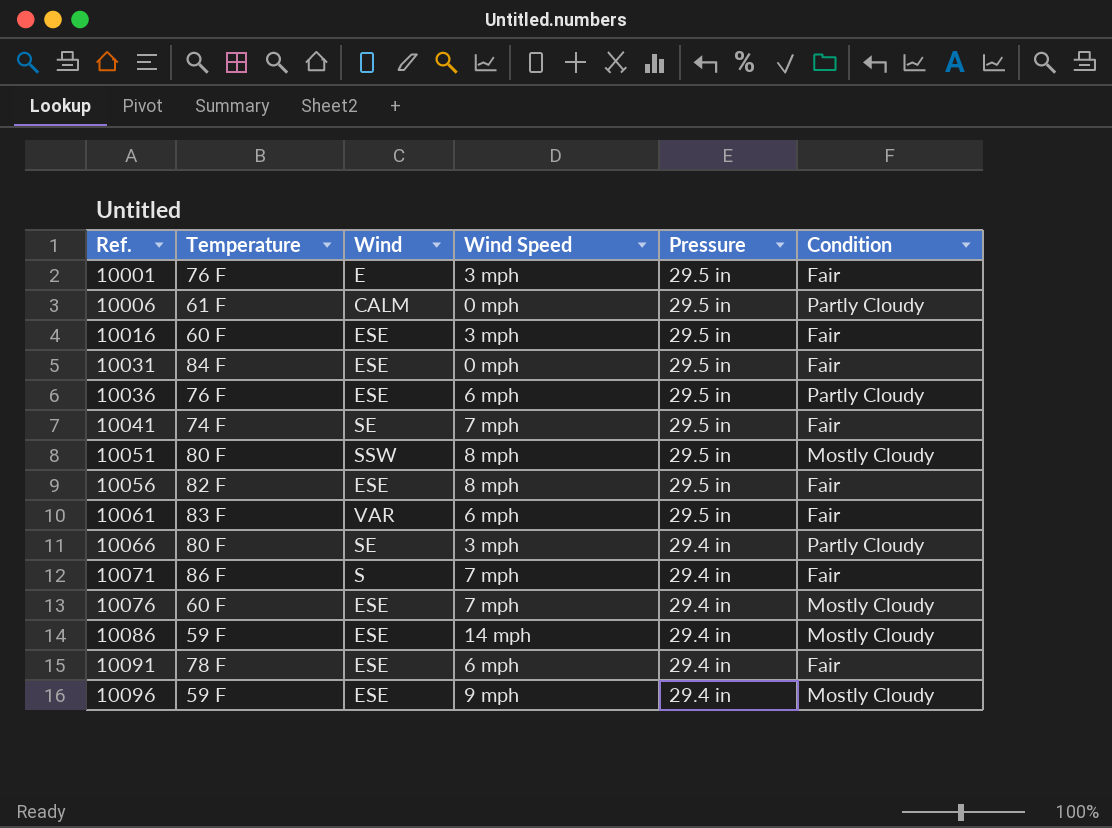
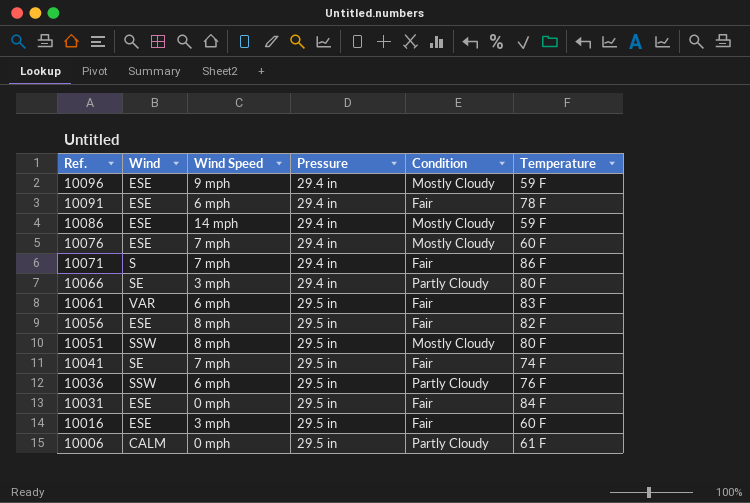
row order: Ref. ascending -> Ref. descending
column Temperature | position: 2 -> 6
row 10001: 76 F | E | 3 mph | 29.5 in | Fair -> none
10036 | Wind: ESE -> SSW

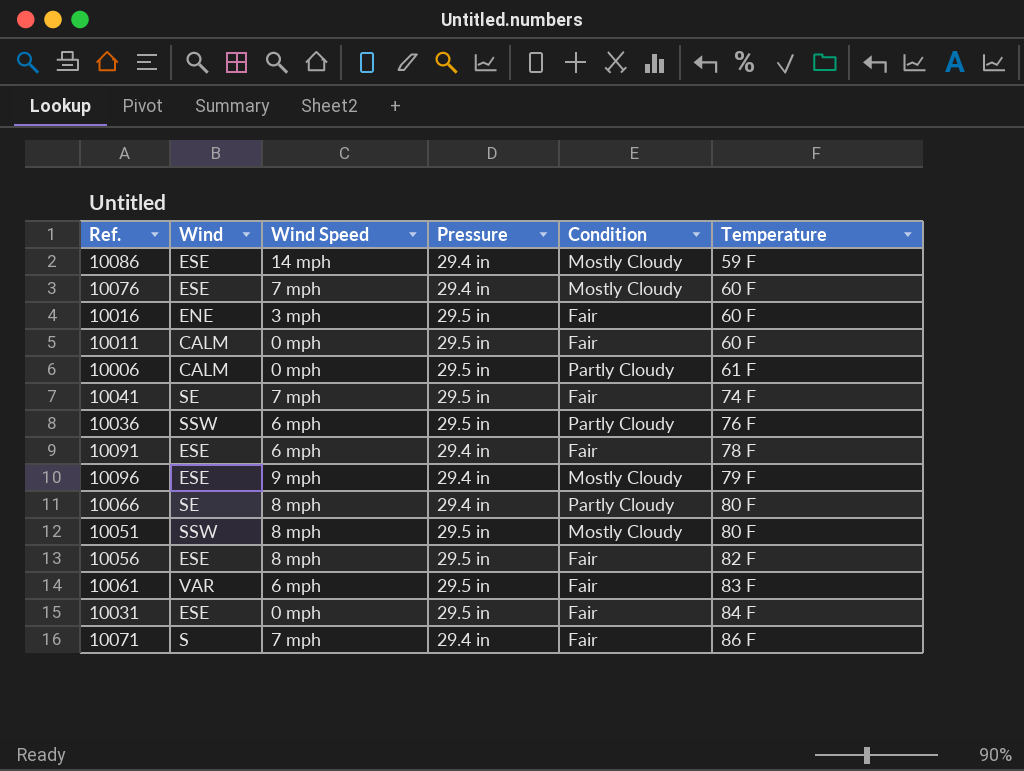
row order: Ref. descending -> Temperature ascending
10016 | Wind: ESE -> ENE
row 10011: none -> CALM | 0 mph | 29.5 in | Fair | 60 F
10096 | Temperature: 59 F -> 79 F
10066 | Wind Speed: 3 mph -> 8 mph

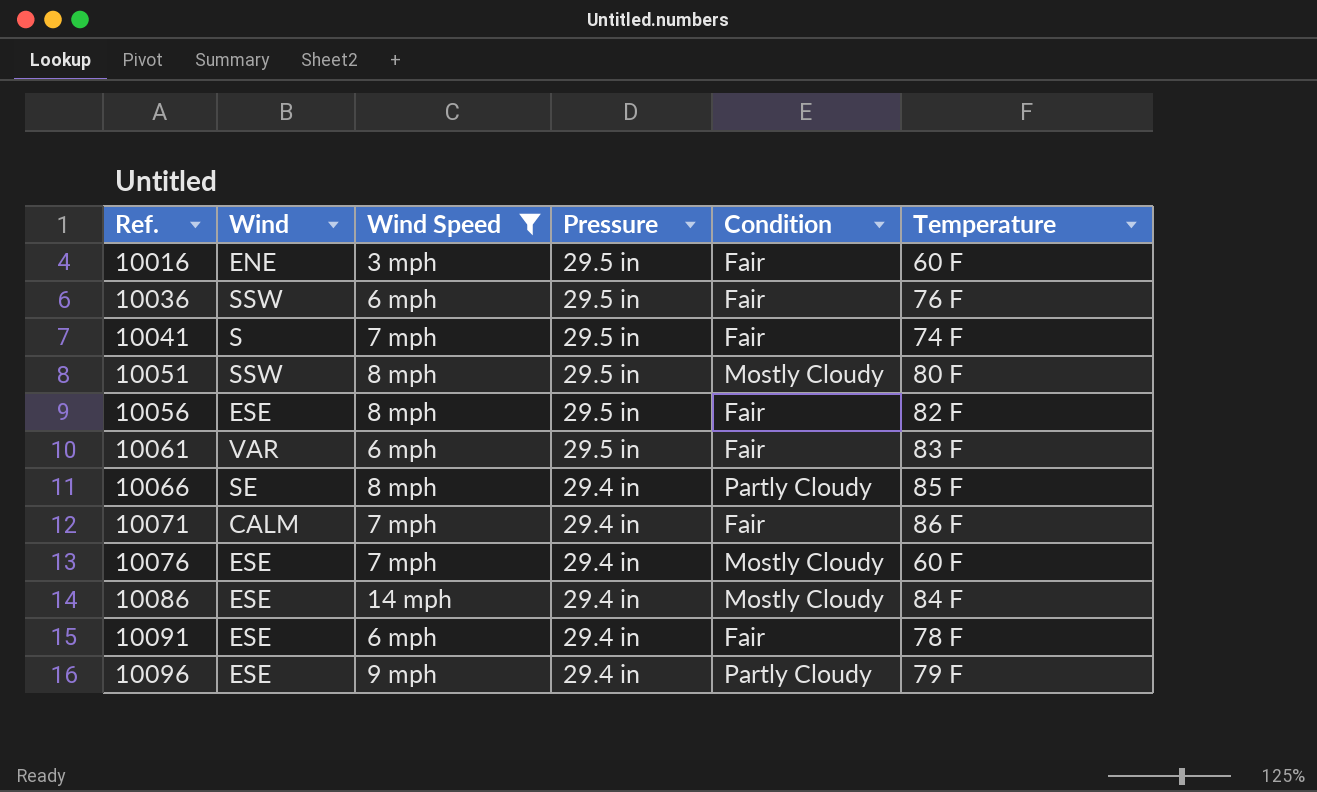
filter: none -> Wind Speed != 0 mph
row order: Temperature ascending -> Ref. ascending
10036 | Condition: Partly Cloudy -> Fair
10041 | Wind: SE -> S
10066 | Temperature: 80 F -> 85 F
10071 | Wind: S -> CALM
10086 | Temperature: 59 F -> 84 F
10096 | Condition: Mostly Cloudy -> Partly Cloudy

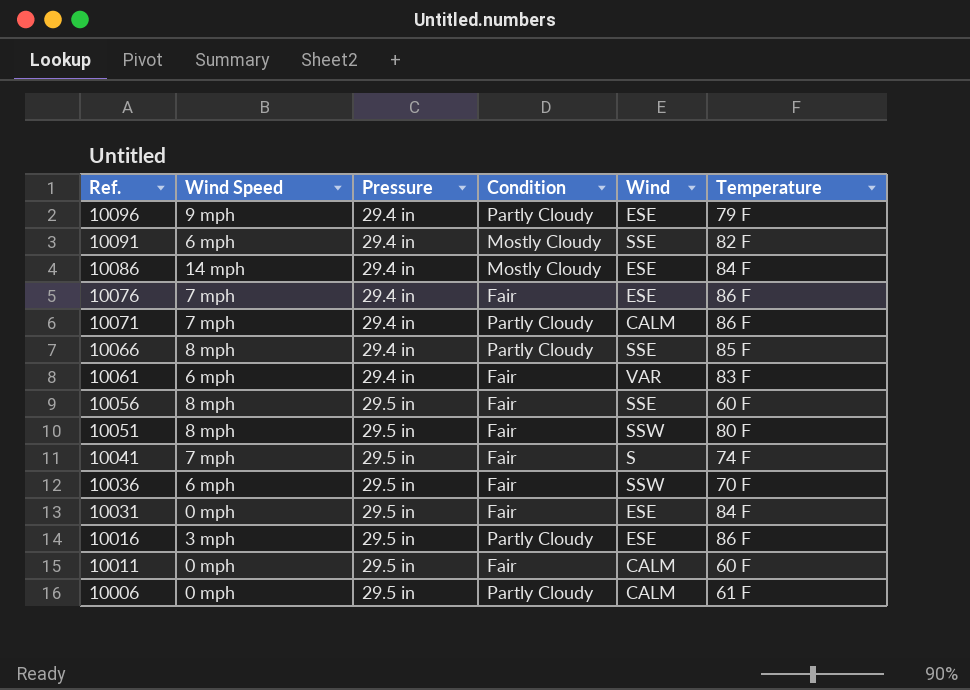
filter: Wind Speed != 0 mph -> none
row order: Ref. ascending -> Ref. descending
column Wind | position: 2 -> 5
10091 | Condition: Fair -> Mostly Cloudy
10091 | Wind: ESE -> SSE
10091 | Temperature: 78 F -> 82 F
10076 | Condition: Mostly Cloudy -> Fair
10076 | Temperature: 60 F -> 86 F
10071 | Condition: Fair -> Partly Cloudy
10066 | Wind: SE -> SSE
10061 | Pressure: 29.5 in -> 29.4 in
10056 | Wind: ESE -> SSE
10056 | Temperature: 82 F -> 60 F
10051 | Condition: Mostly Cloudy -> Fair
10036 | Temperature: 76 F -> 70 F
10016 | Condition: Fair -> Partly Cloudy
10016 | Wind: ENE -> ESE
10016 | Temperature: 60 F -> 86 F

